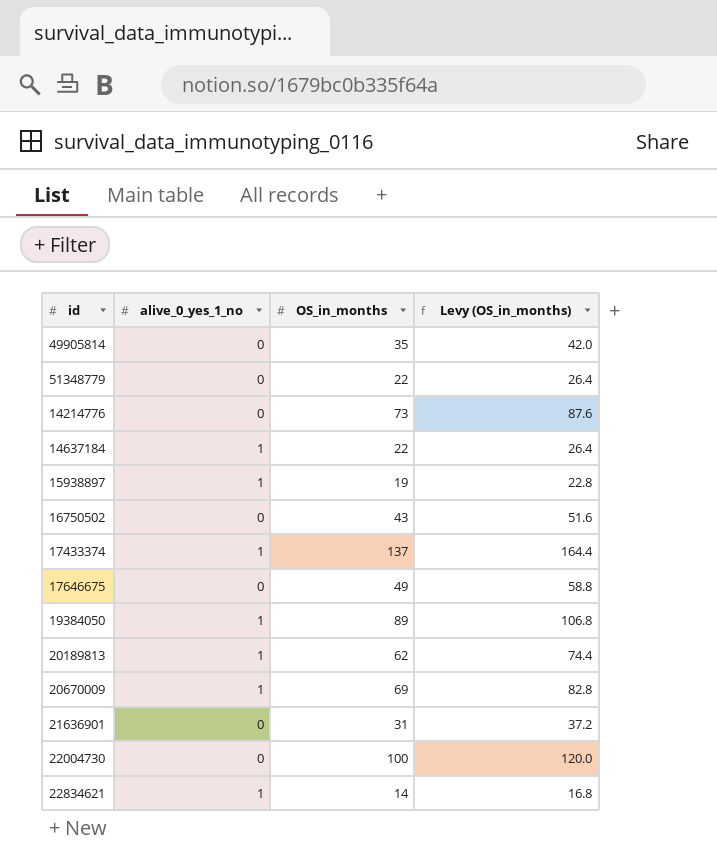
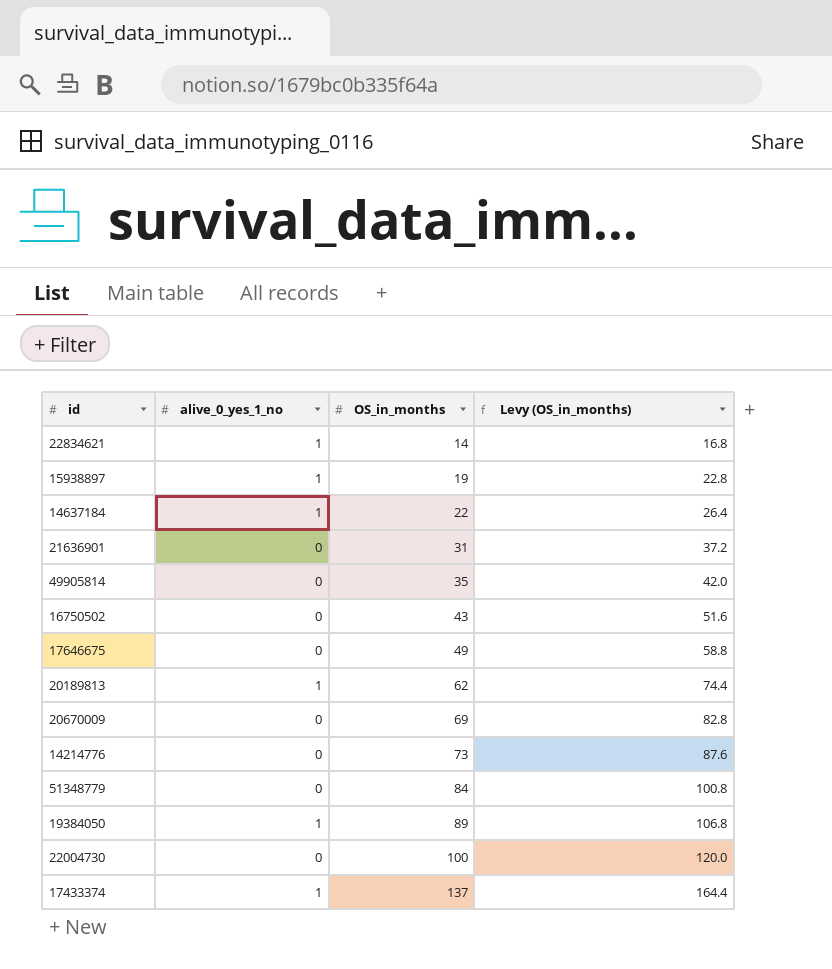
row order: none -> OS_in_months ascending
20670009 | alive_0_yes_1_no: 1 -> 0
51348779 | OS_in_months: 22 -> 84
51348779 | Levy (OS_in_months): 26.4 -> 100.8

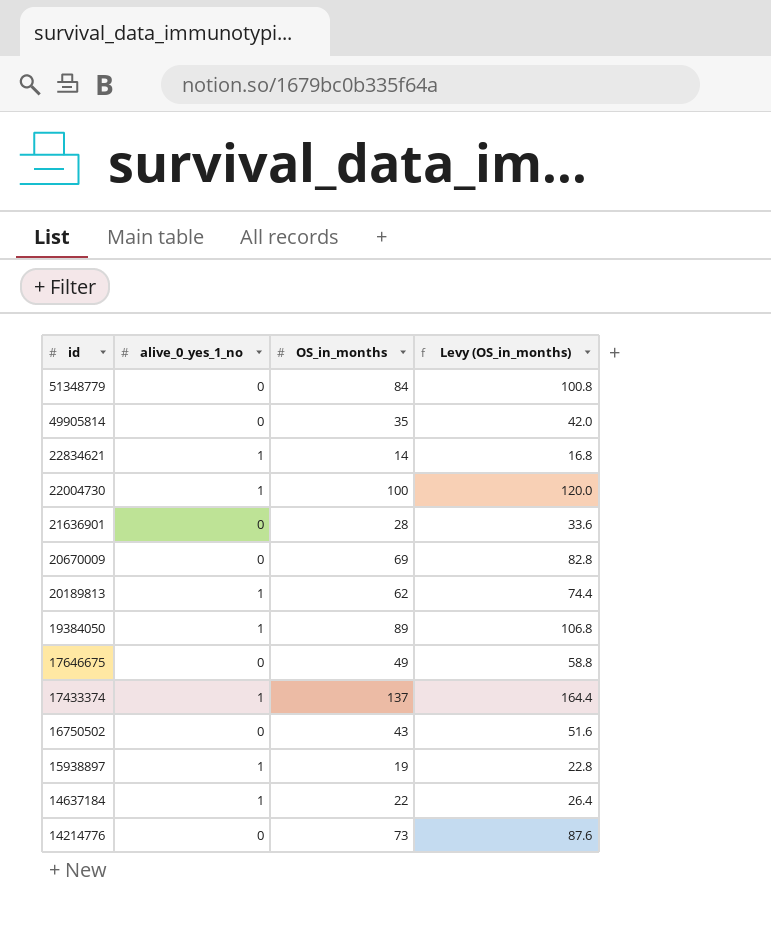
row order: OS_in_months ascending -> id descending
22004730 | alive_0_yes_1_no: 0 -> 1
21636901 | OS_in_months: 31 -> 28
21636901 | Levy (OS_in_months): 37.2 -> 33.6

